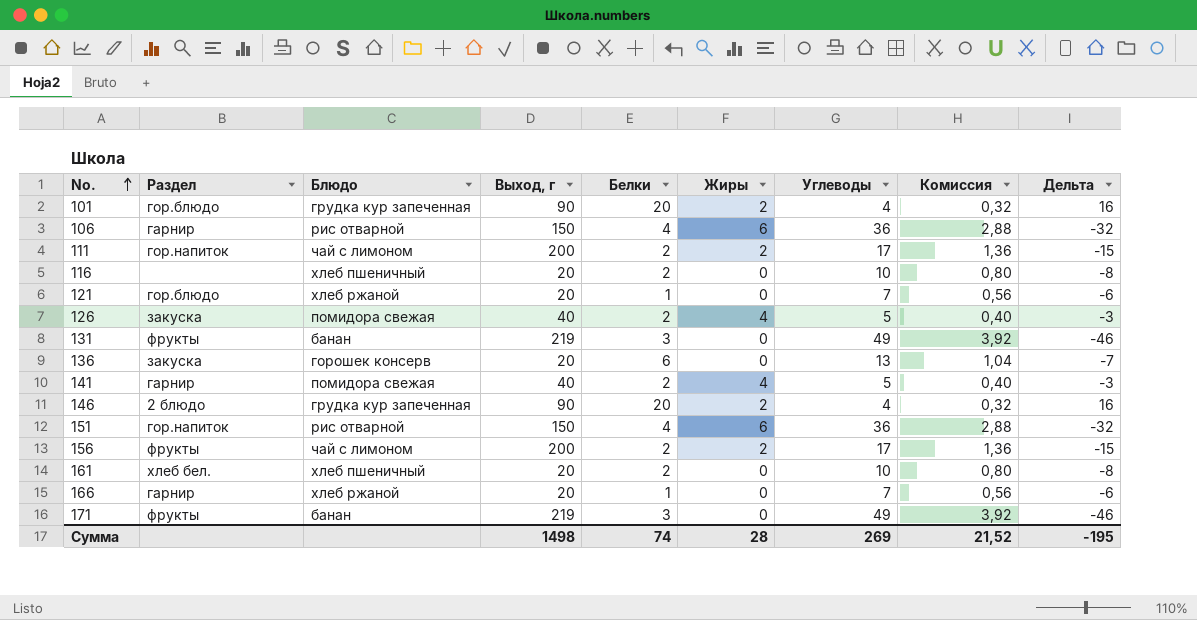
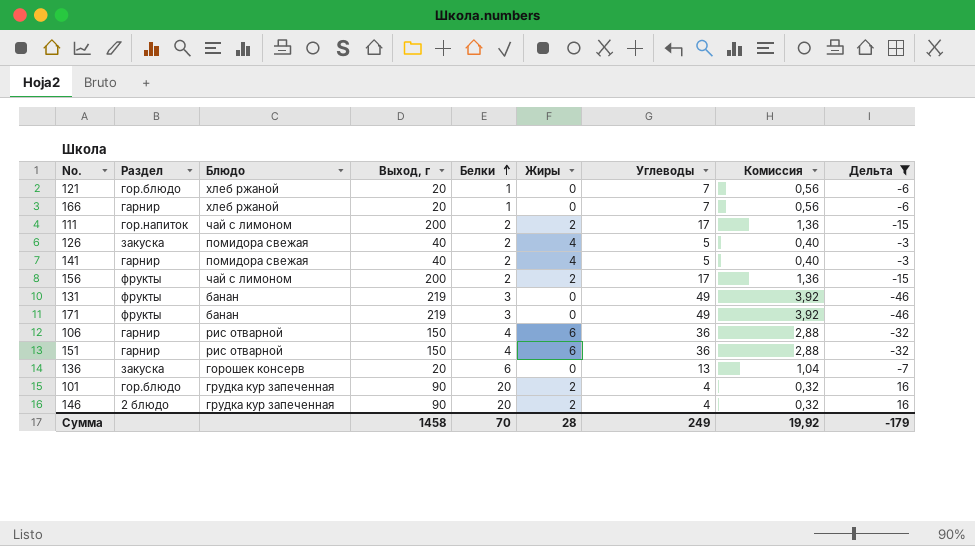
filter: none -> Дельта != -8
row order: No. ascending -> Белки ascending
151 | Раздел: гор.напиток -> гарнир
Сумма | Выход, г: 1498 -> 1458
Сумма | Белки: 74 -> 70
Сумма | Углеводы: 269 -> 249
Сумма | Комиссия: 21,52 -> 19,92
Сумма | Дельта: -195 -> -179

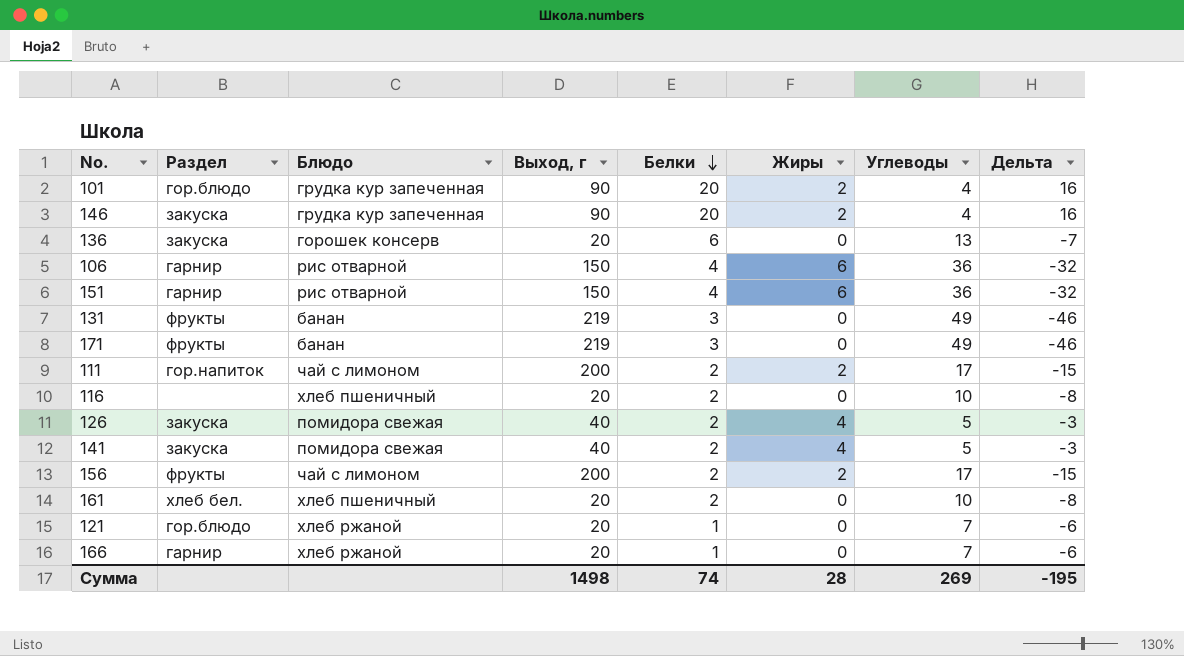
filter: Дельта != -8 -> none
row order: Белки ascending -> Белки descending
column Комиссия | formula: [Углеводы] * 0,08 -> none
146 | Раздел: 2 блюдо -> закуска
141 | Раздел: гарнир -> закуска
Сумма | Выход, г: 1458 -> 1498
Сумма | Белки: 70 -> 74
Сумма | Углеводы: 249 -> 269
Сумма | Дельта: -179 -> -195

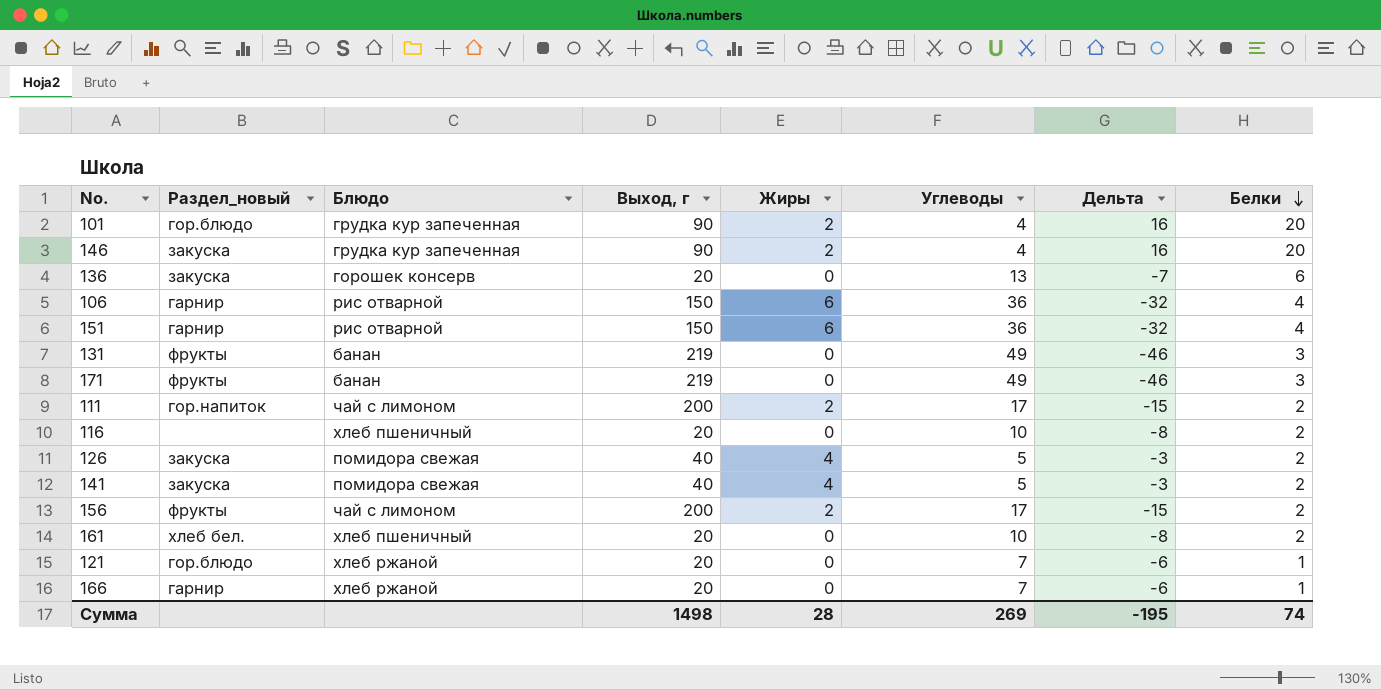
column name: Раздел -> Раздел_новый
column Белки | position: 5 -> 8

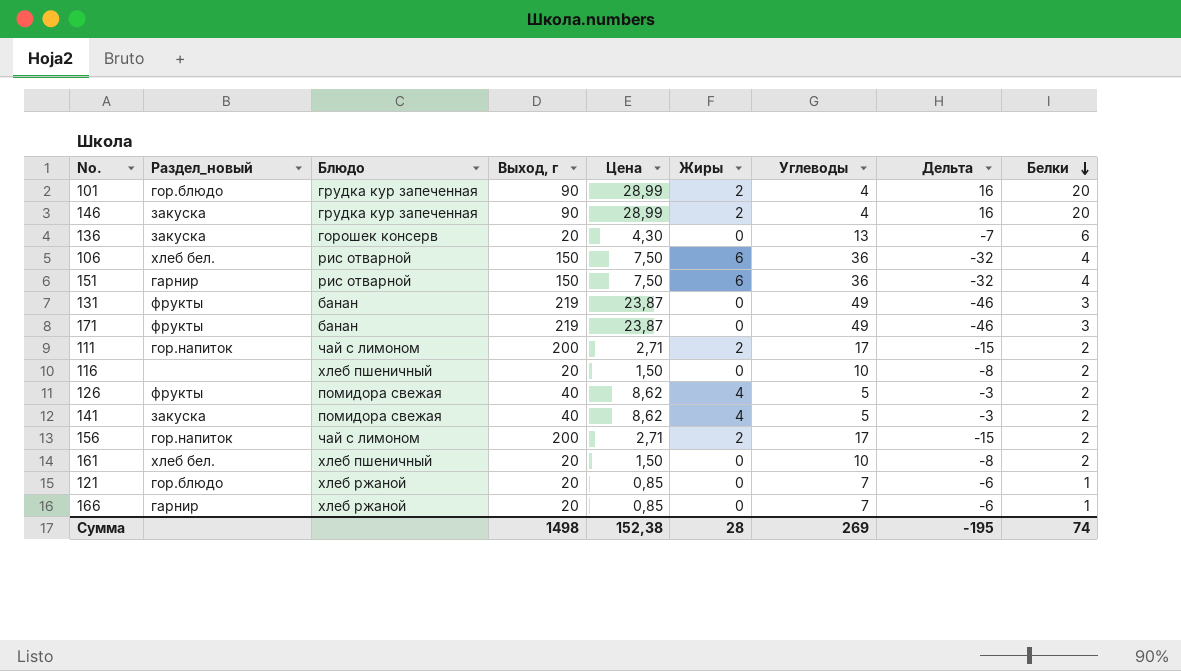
column Цена | position: none -> 5
106 | Раздел_новый: гарнир -> хлеб бел.
126 | Раздел_новый: закуска -> фрукты
156 | Раздел_новый: фрукты -> гор.напиток

